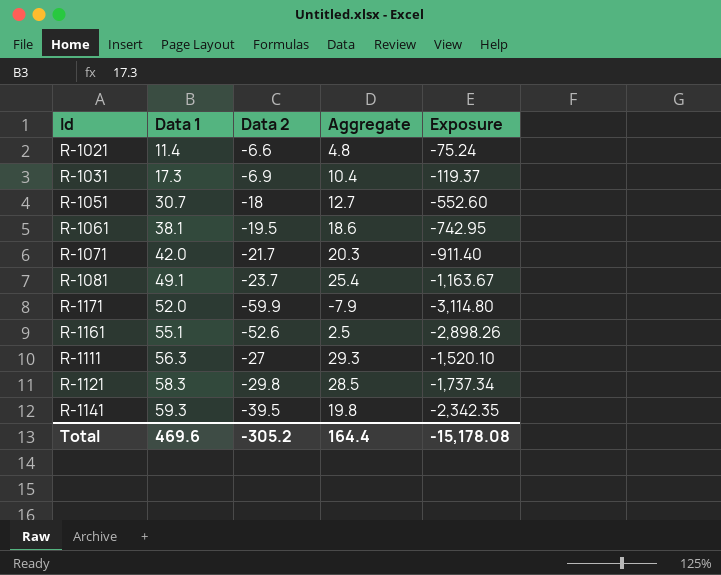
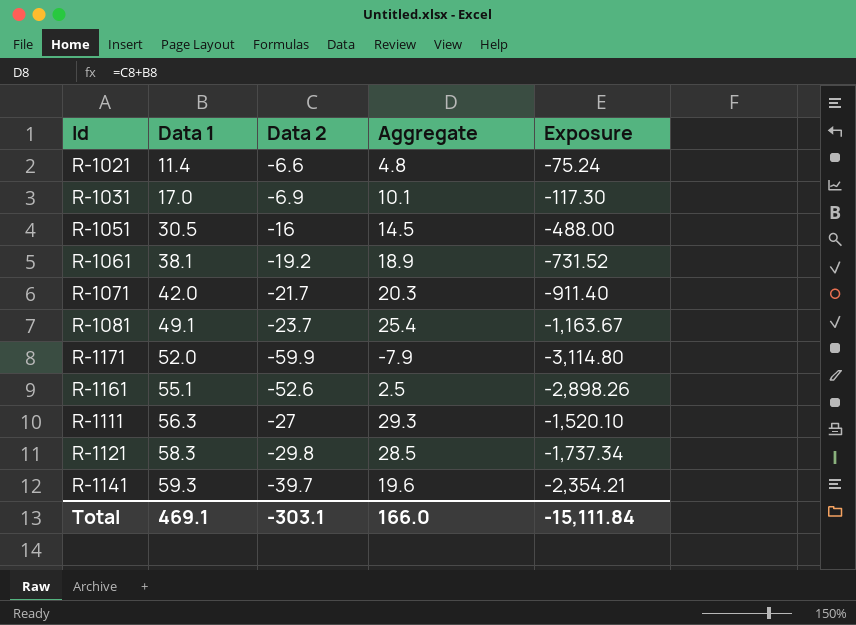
R-1031 | Data 1: 17.3 -> 17.0
R-1031 | Aggregate: 10.4 -> 10.1
R-1031 | Exposure: -119.37 -> -117.30
R-1051 | Data 1: 30.7 -> 30.5
R-1051 | Data 2: -18 -> -16
R-1051 | Aggregate: 12.7 -> 14.5
R-1051 | Exposure: -552.60 -> -488.00
R-1061 | Data 2: -19.5 -> -19.2
R-1061 | Aggregate: 18.6 -> 18.9
R-1061 | Exposure: -742.95 -> -731.52
R-1141 | Data 2: -39.5 -> -39.7
R-1141 | Aggregate: 19.8 -> 19.6
R-1141 | Exposure: -2,342.35 -> -2,354.21
Total | Data 1: 469.6 -> 469.1
Total | Data 2: -305.2 -> -303.1
Total | Aggregate: 164.4 -> 166.0
Total | Exposure: -15,178.08 -> -15,111.84

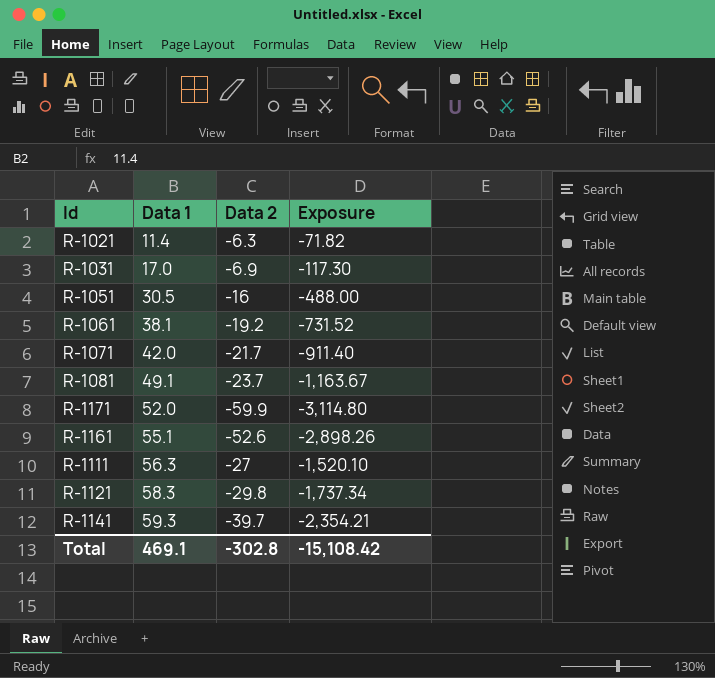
column Aggregate | formula: [Data 1] + [Data 2] -> none
R-1021 | Data 2: -6.6 -> -6.3
R-1021 | Exposure: -75.24 -> -71.82
Total | Data 2: -303.1 -> -302.8
Total | Exposure: -15,111.84 -> -15,108.42

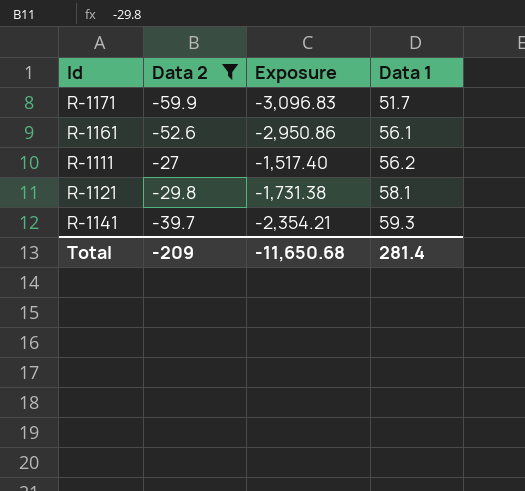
filter: none -> Data 2 <= -27
column Data 1 | position: 2 -> 4
R-1171 | Exposure: -3,114.80 -> -3,096.83
R-1171 | Data 1: 52.0 -> 51.7
R-1161 | Exposure: -2,898.26 -> -2,950.86
R-1161 | Data 1: 55.1 -> 56.1
R-1111 | Exposure: -1,520.10 -> -1,517.40
R-1111 | Data 1: 56.3 -> 56.2
R-1121 | Exposure: -1,737.34 -> -1,731.38
R-1121 | Data 1: 58.3 -> 58.1
Total | Data 2: -302.8 -> -209
Total | Exposure: -15,108.42 -> -11,650.68
Total | Data 1: 469.1 -> 281.4

